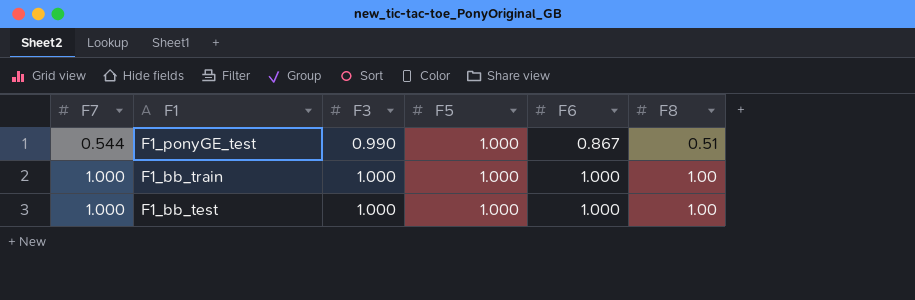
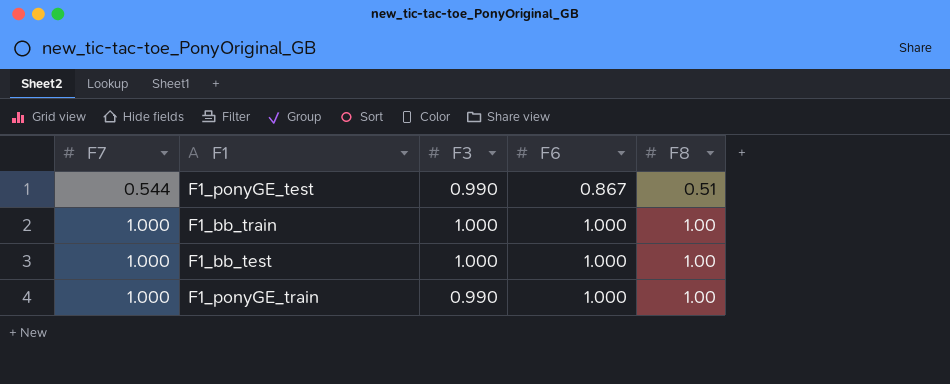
column F5 | position: 4 -> none
row F1_ponyGE_train: none -> 1.000 | 0.990 | 1.000 | 1.00

